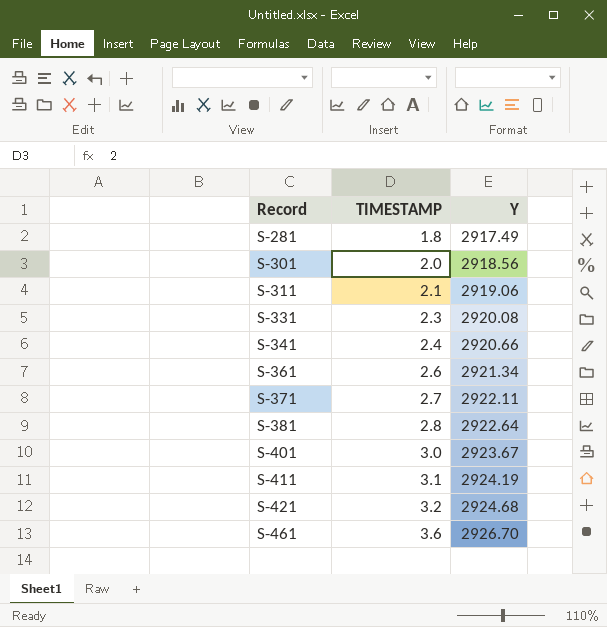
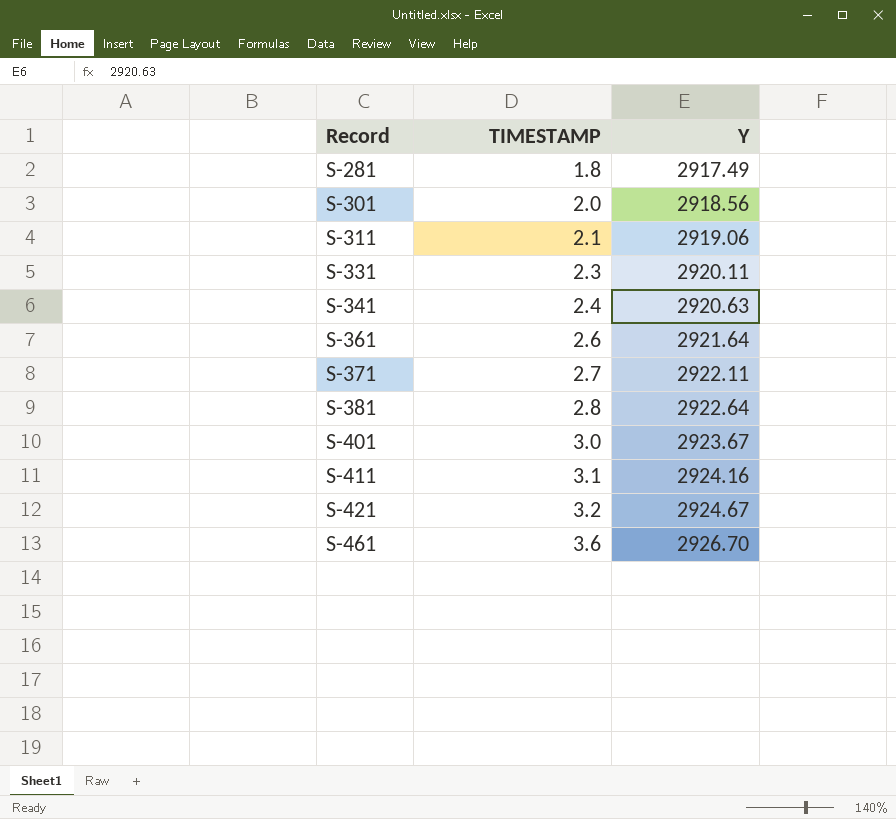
S-331 | Y: 2920.08 -> 2920.11
S-341 | Y: 2920.66 -> 2920.63
S-361 | Y: 2921.34 -> 2921.64
S-411 | Y: 2924.19 -> 2924.16
S-421 | Y: 2924.68 -> 2924.67

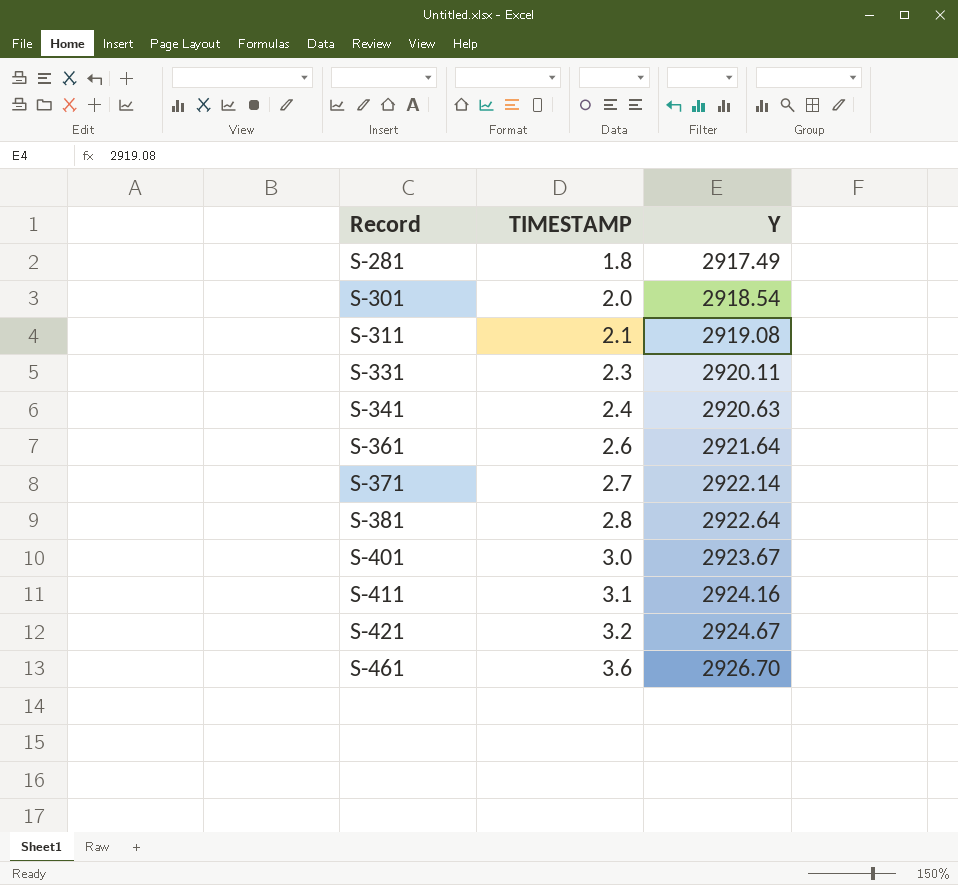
S-301 | Y: 2918.56 -> 2918.54
S-311 | Y: 2919.06 -> 2919.08
S-371 | Y: 2922.11 -> 2922.14

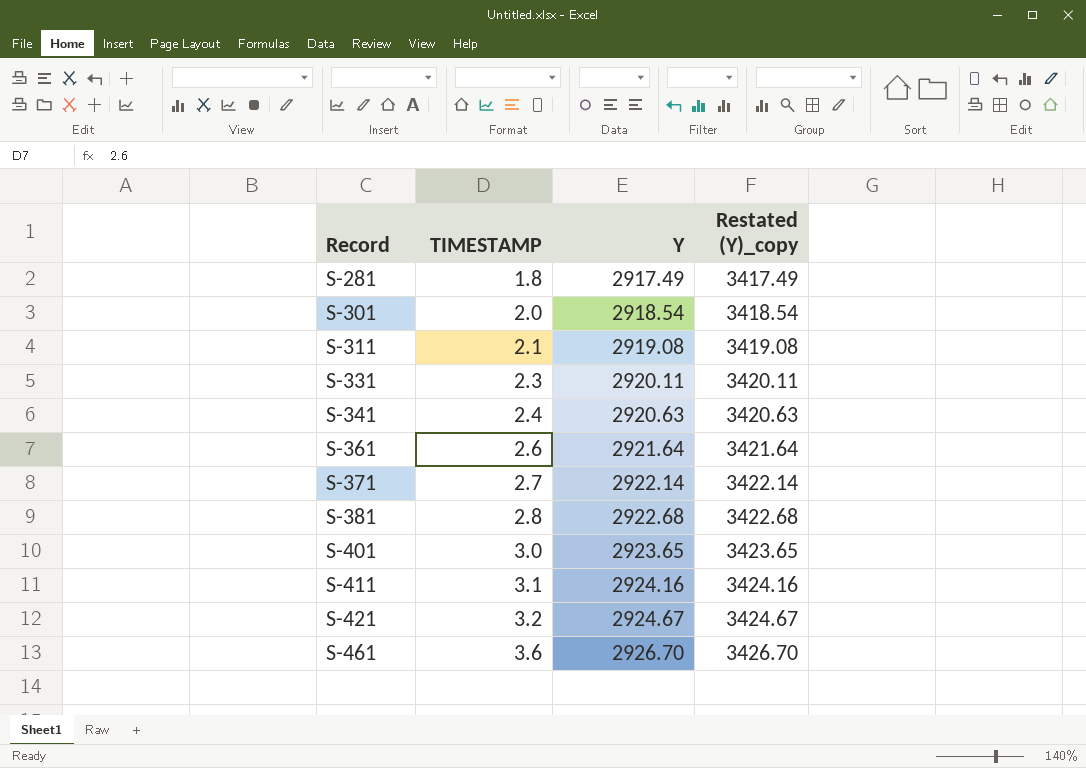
column Restated (Y)_copy | formula: none -> [Y] + 500
S-381 | Y: 2922.64 -> 2922.68
S-401 | Y: 2923.67 -> 2923.65

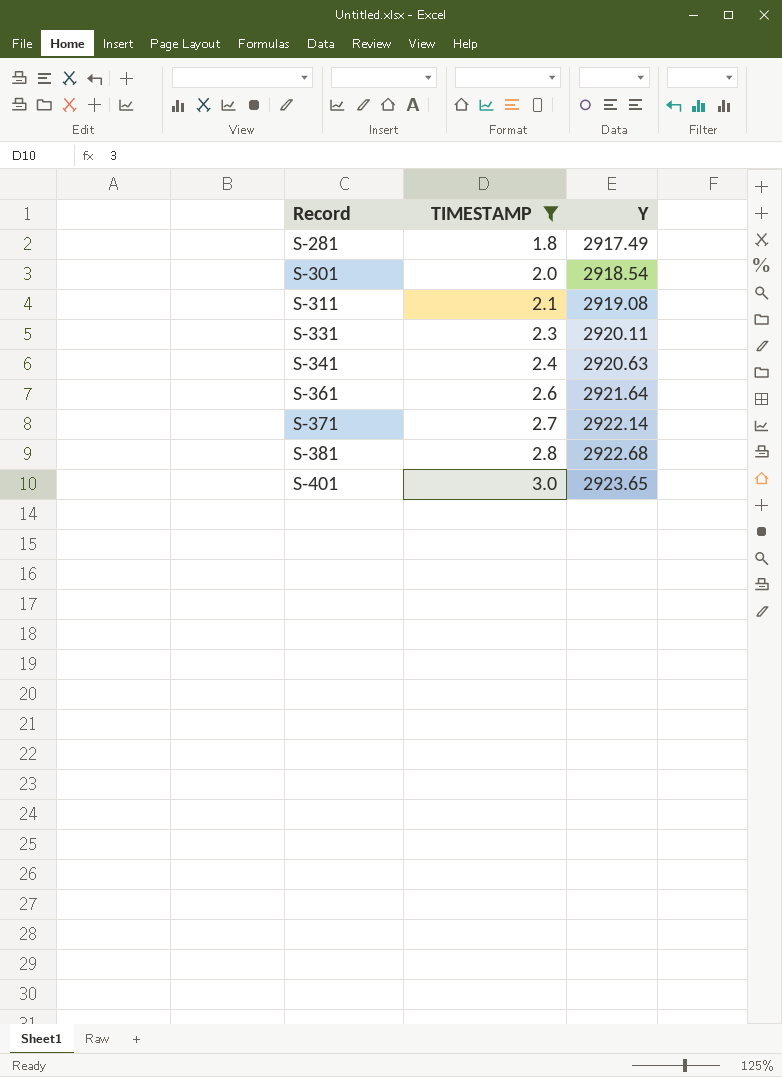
filter: none -> TIMESTAMP <= 3.0
column Restated (Y)_copy | formula: [Y] + 500 -> none

